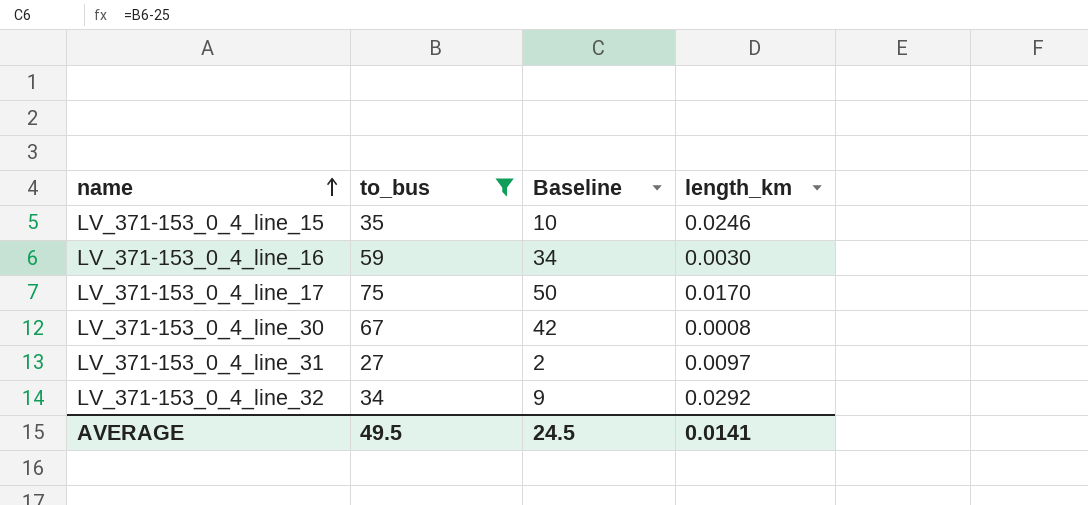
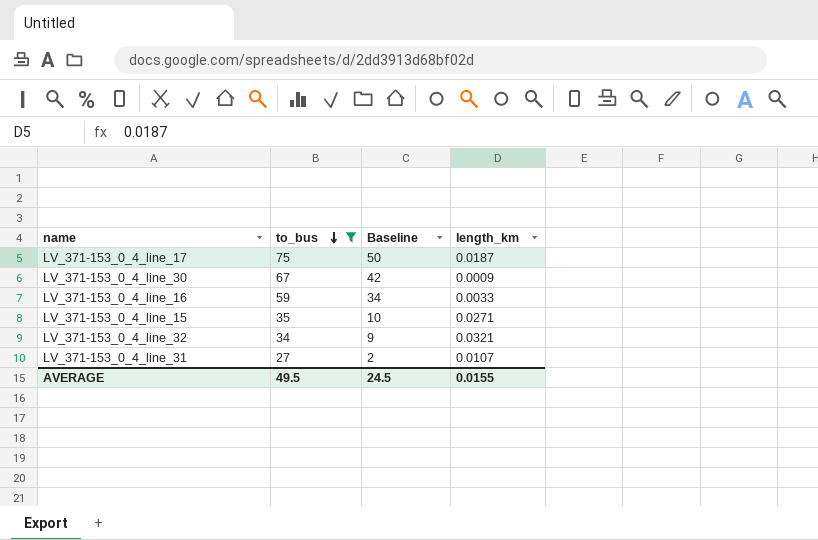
row order: name ascending -> to_bus descending
LV_371-153_0_4_line_17 | length_km: 0.0170 -> 0.0187
LV_371-153_0_4_line_30 | length_km: 0.0008 -> 0.0009
LV_371-153_0_4_line_16 | length_km: 0.0030 -> 0.0033
LV_371-153_0_4_line_15 | length_km: 0.0246 -> 0.0271
LV_371-153_0_4_line_32 | length_km: 0.0292 -> 0.0321
LV_371-153_0_4_line_31 | length_km: 0.0097 -> 0.0107
AVERAGE | length_km: 0.0141 -> 0.0155

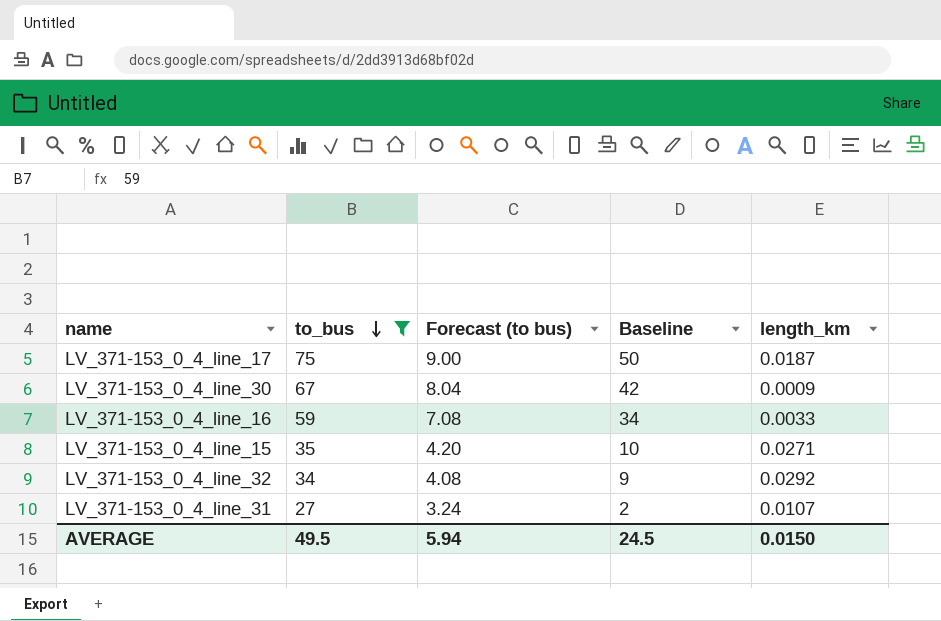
column Forecast (to bus) | formula: none -> [to_bus] * 0.12
LV_371-153_0_4_line_32 | length_km: 0.0321 -> 0.0292
AVERAGE | length_km: 0.0155 -> 0.0150

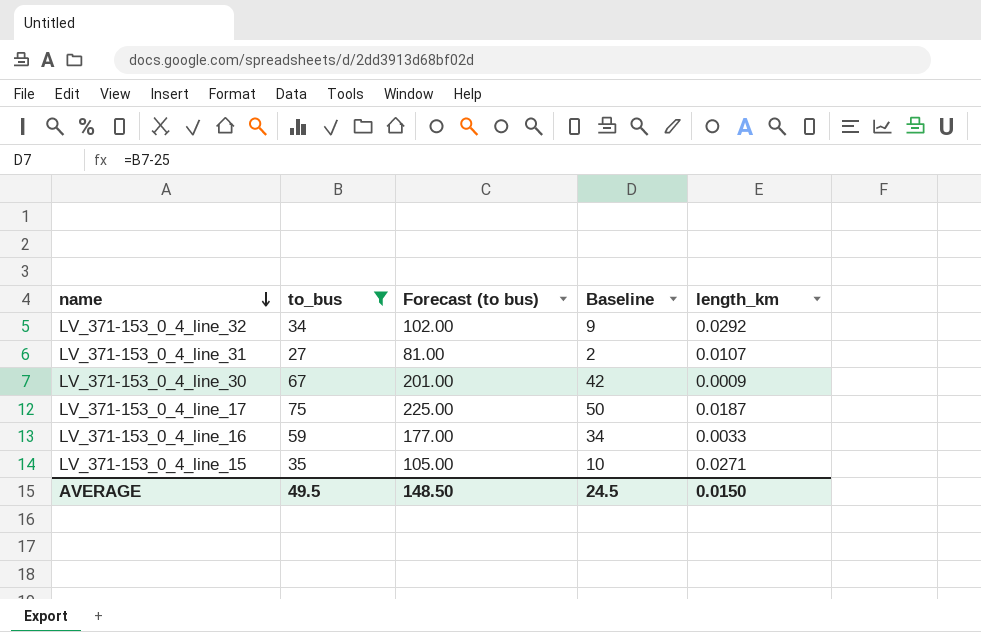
row order: to_bus descending -> name descending
column Forecast (to bus) | formula: [to_bus] * 0.12 -> [to_bus] * 3
AVERAGE | Forecast (to bus): 5.94 -> 148.50

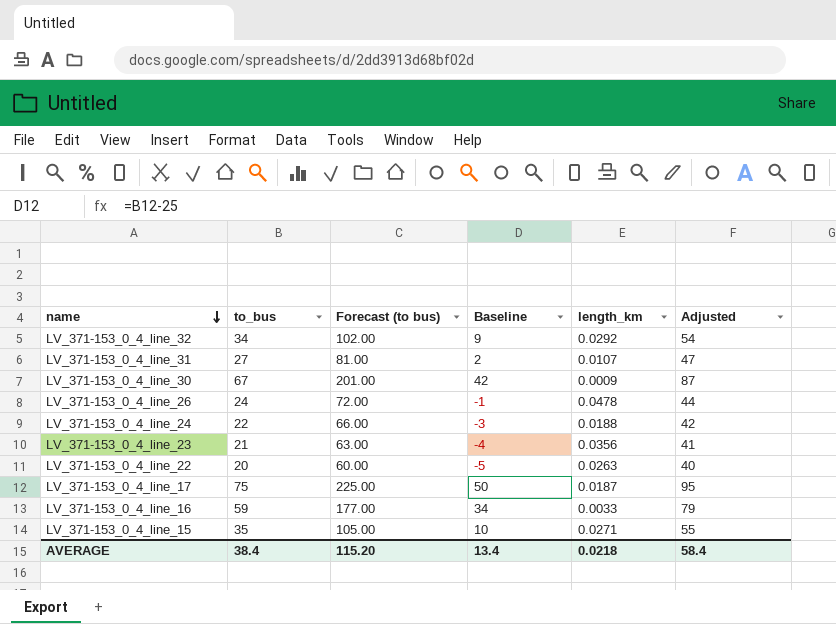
filter: to_bus >= 27 -> none
column Adjusted | formula: none -> [to_bus] + 20
AVERAGE | to_bus: 49.5 -> 38.4
AVERAGE | Forecast (to bus): 148.50 -> 115.20
AVERAGE | Baseline: 24.5 -> 13.4
AVERAGE | length_km: 0.0150 -> 0.0218

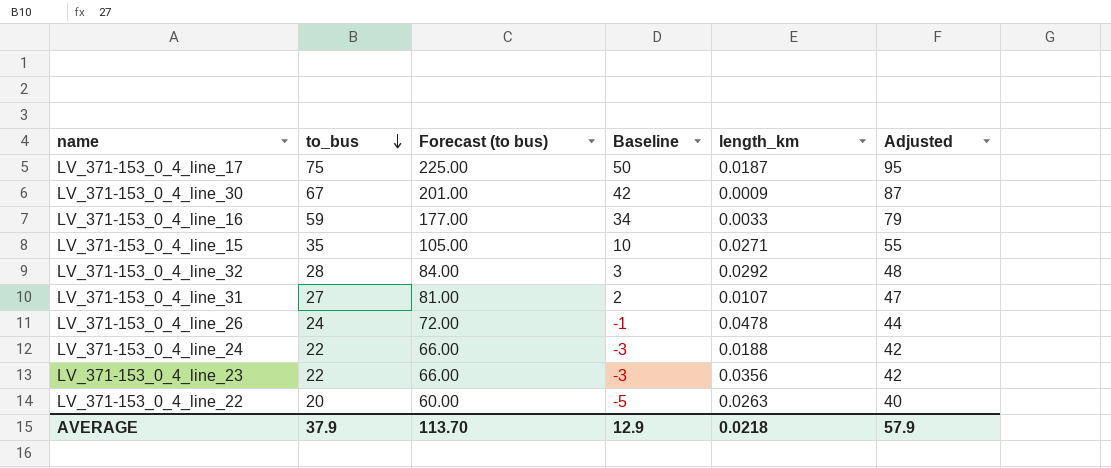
row order: name descending -> to_bus descending
LV_371-153_0_4_line_32 | to_bus: 34 -> 28
LV_371-153_0_4_line_32 | Forecast (to bus): 102.00 -> 84.00
LV_371-153_0_4_line_32 | Baseline: 9 -> 3
LV_371-153_0_4_line_32 | Adjusted: 54 -> 48
LV_371-153_0_4_line_23 | to_bus: 21 -> 22
LV_371-153_0_4_line_23 | Forecast (to bus): 63.00 -> 66.00
LV_371-153_0_4_line_23 | Baseline: -4 -> -3
LV_371-153_0_4_line_23 | Adjusted: 41 -> 42
AVERAGE | to_bus: 38.4 -> 37.9
AVERAGE | Forecast (to bus): 115.20 -> 113.70
AVERAGE | Baseline: 13.4 -> 12.9
AVERAGE | Adjusted: 58.4 -> 57.9

